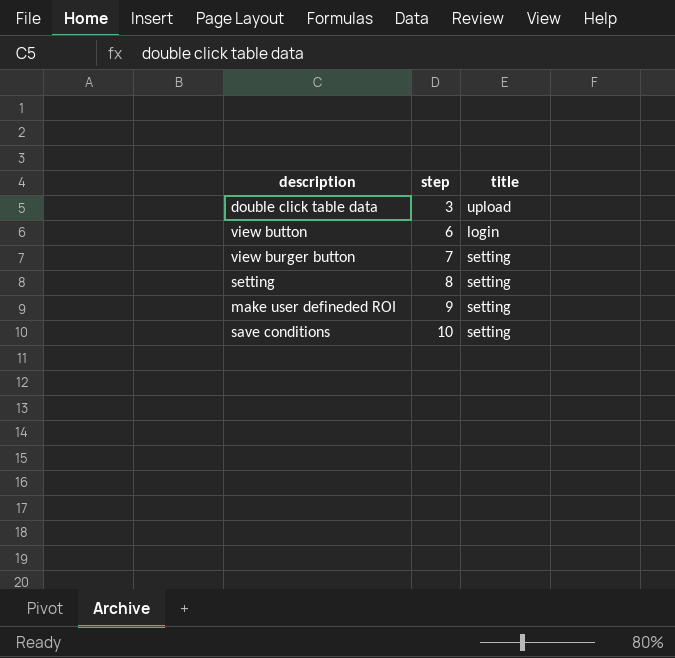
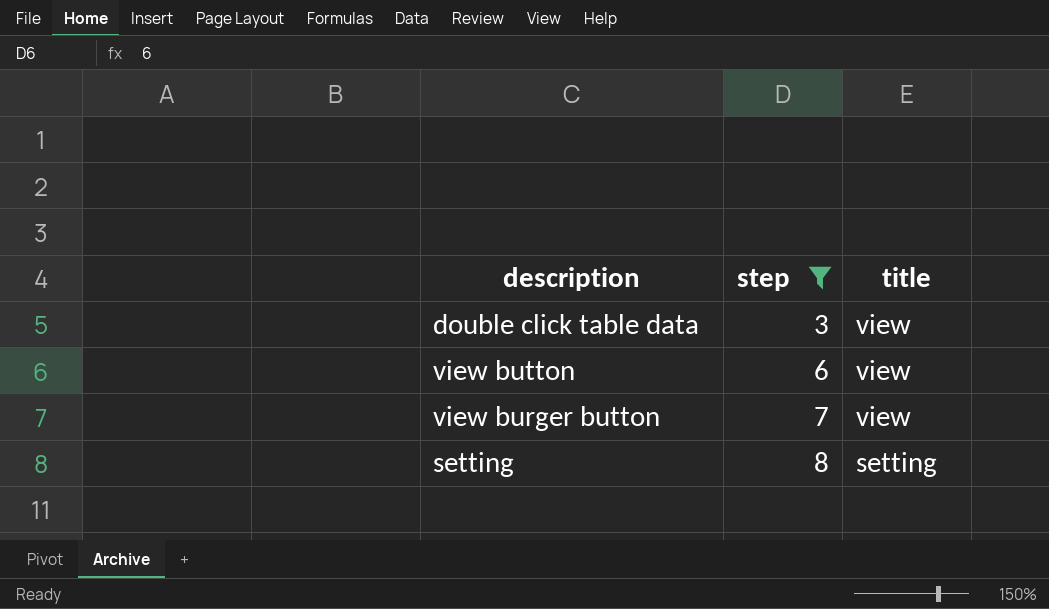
filter: none -> step <= 8
double click table data | title: upload -> view
view button | title: login -> view
view burger button | title: setting -> view

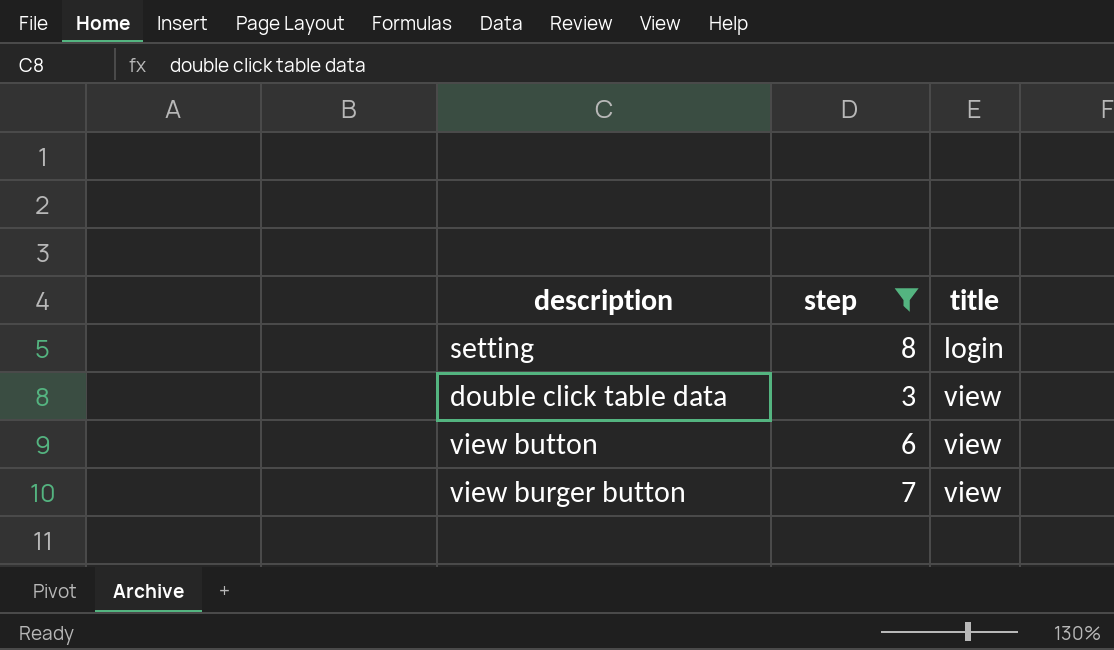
row order: step ascending -> title ascending
setting | title: setting -> login

